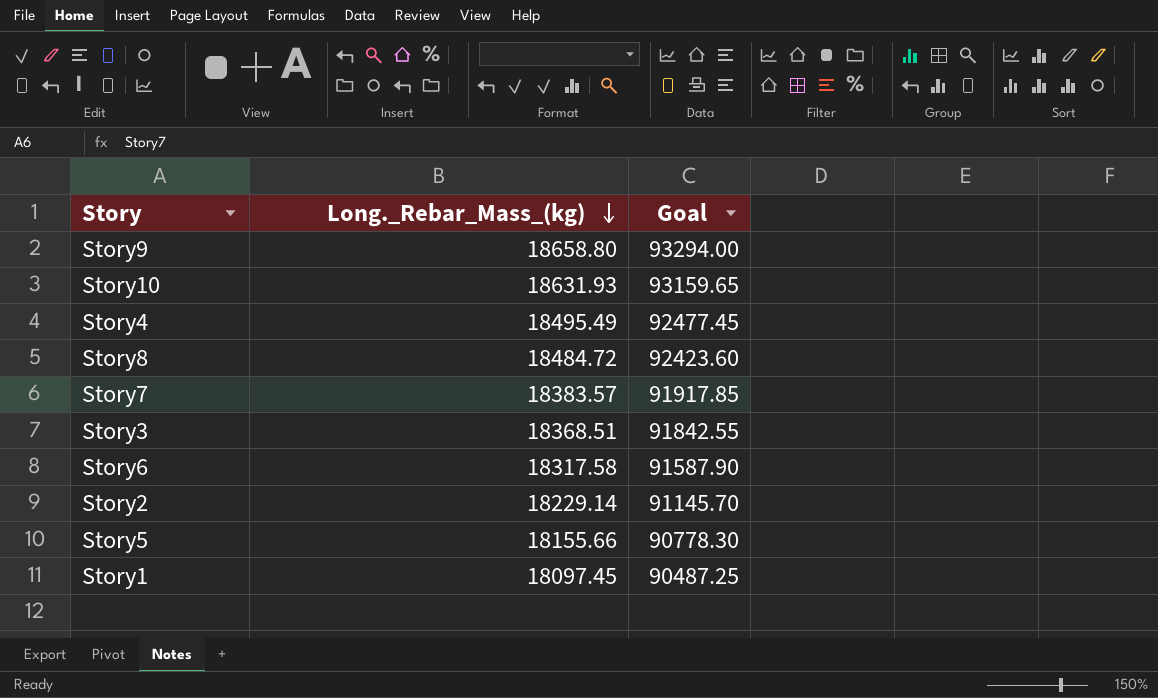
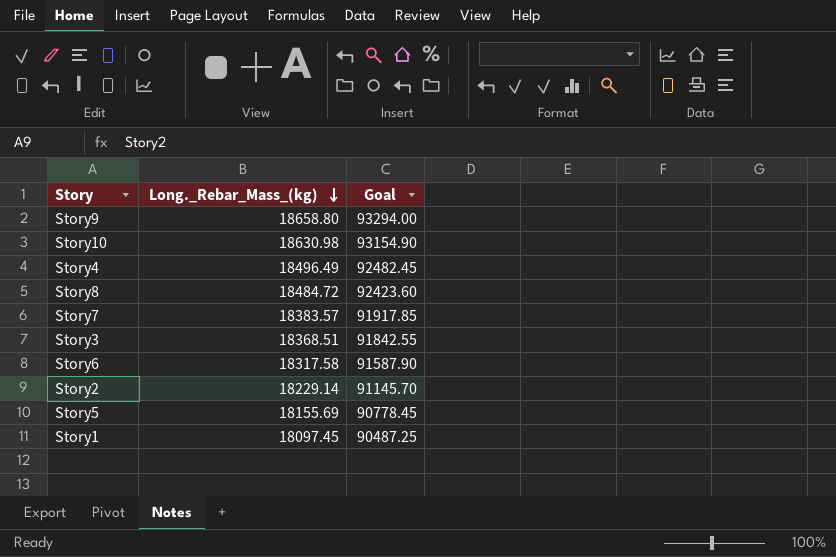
Story10 | Long._Rebar_Mass_(kg): 18631.93 -> 18630.98
Story10 | Goal: 93159.65 -> 93154.90
Story4 | Long._Rebar_Mass_(kg): 18495.49 -> 18496.49
Story4 | Goal: 92477.45 -> 92482.45
Story5 | Long._Rebar_Mass_(kg): 18155.66 -> 18155.69
Story5 | Goal: 90778.30 -> 90778.45

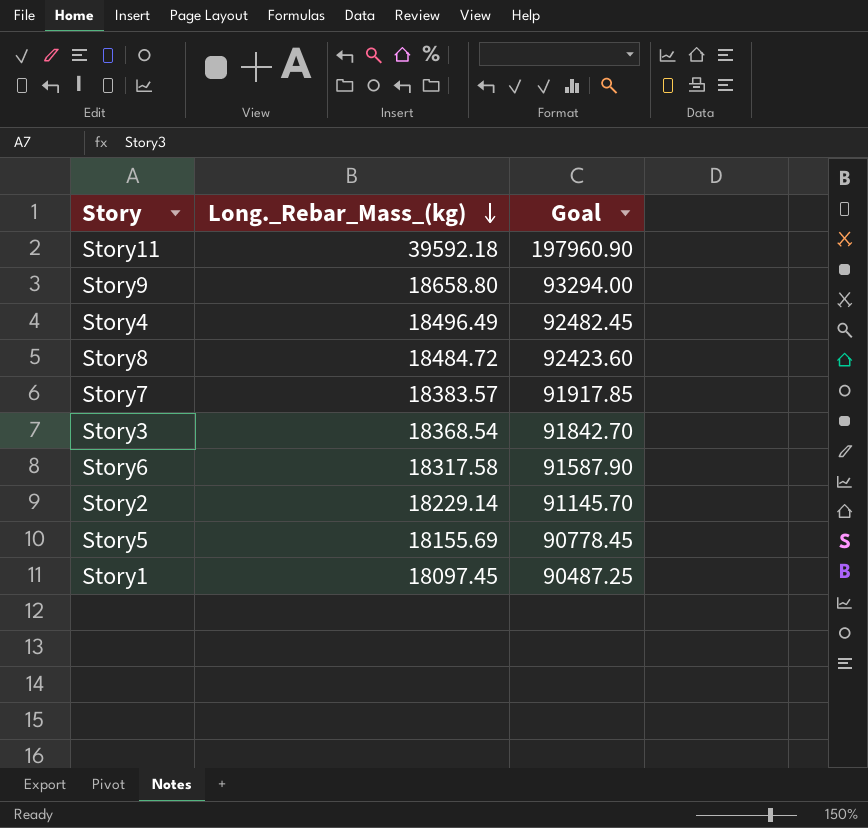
row Story10: 18630.98 | 93154.90 -> none
row Story11: none -> 39592.18 | 197960.90
Story3 | Long._Rebar_Mass_(kg): 18368.51 -> 18368.54
Story3 | Goal: 91842.55 -> 91842.70

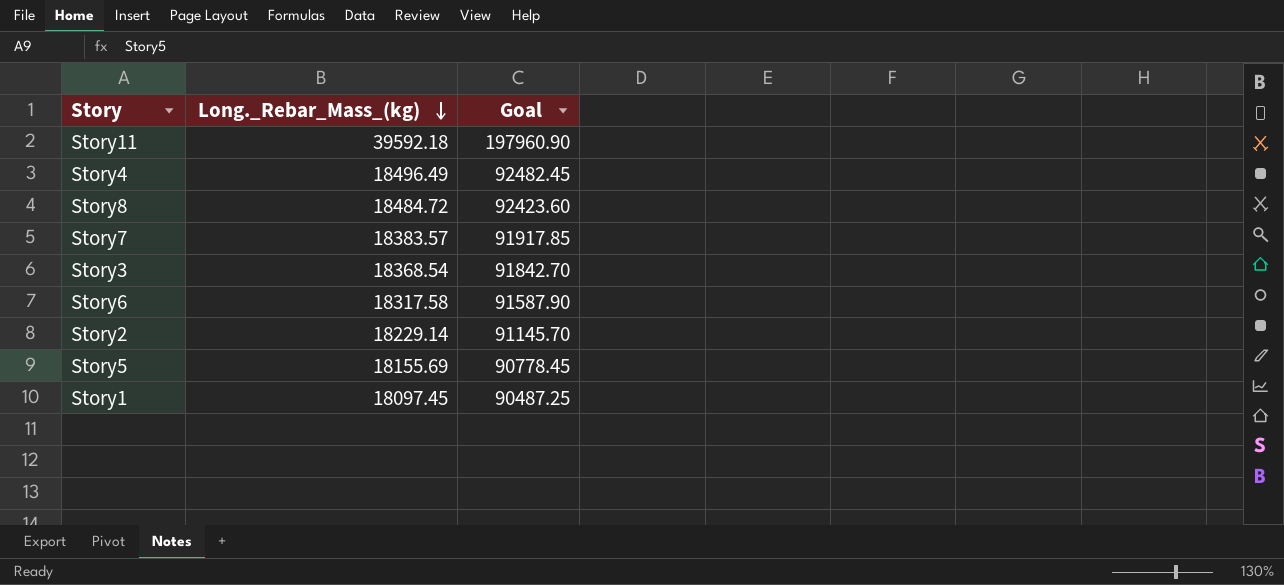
row Story9: 18658.80 | 93294.00 -> none

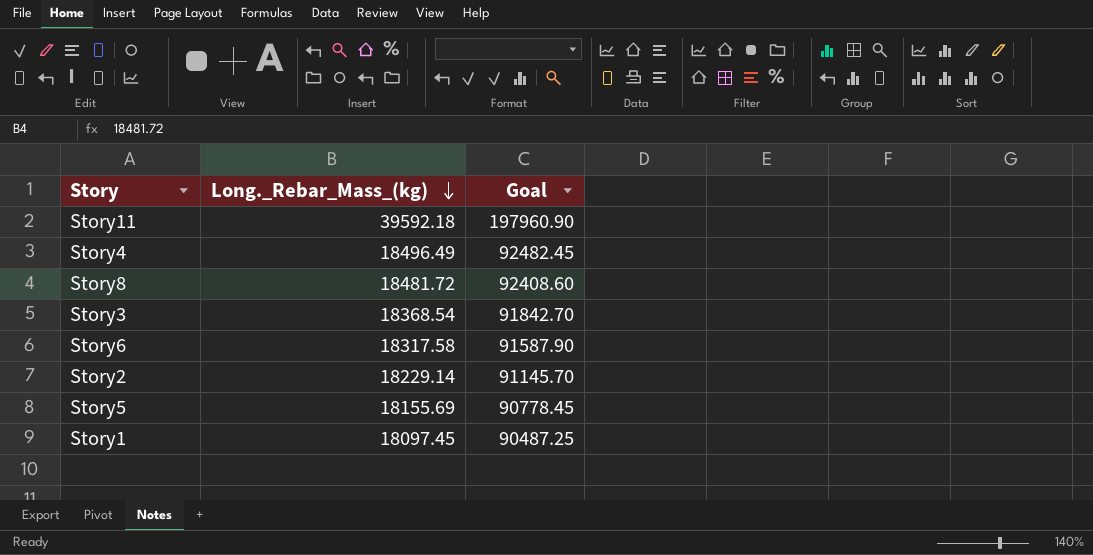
row Story7: 18383.57 | 91917.85 -> none
Story8 | Long._Rebar_Mass_(kg): 18484.72 -> 18481.72
Story8 | Goal: 92423.60 -> 92408.60

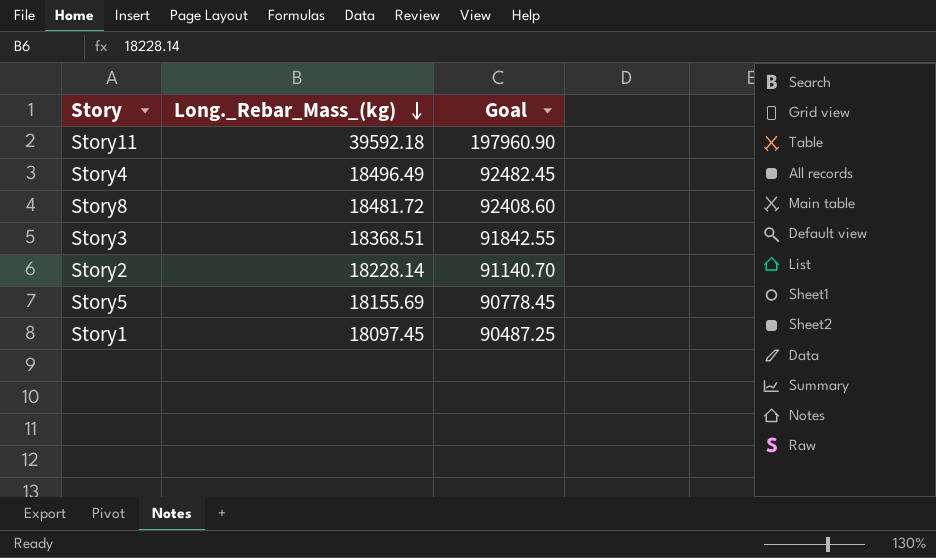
row Story6: 18317.58 | 91587.90 -> none
Story3 | Long._Rebar_Mass_(kg): 18368.54 -> 18368.51
Story3 | Goal: 91842.70 -> 91842.55
Story2 | Long._Rebar_Mass_(kg): 18229.14 -> 18228.14
Story2 | Goal: 91145.70 -> 91140.70

